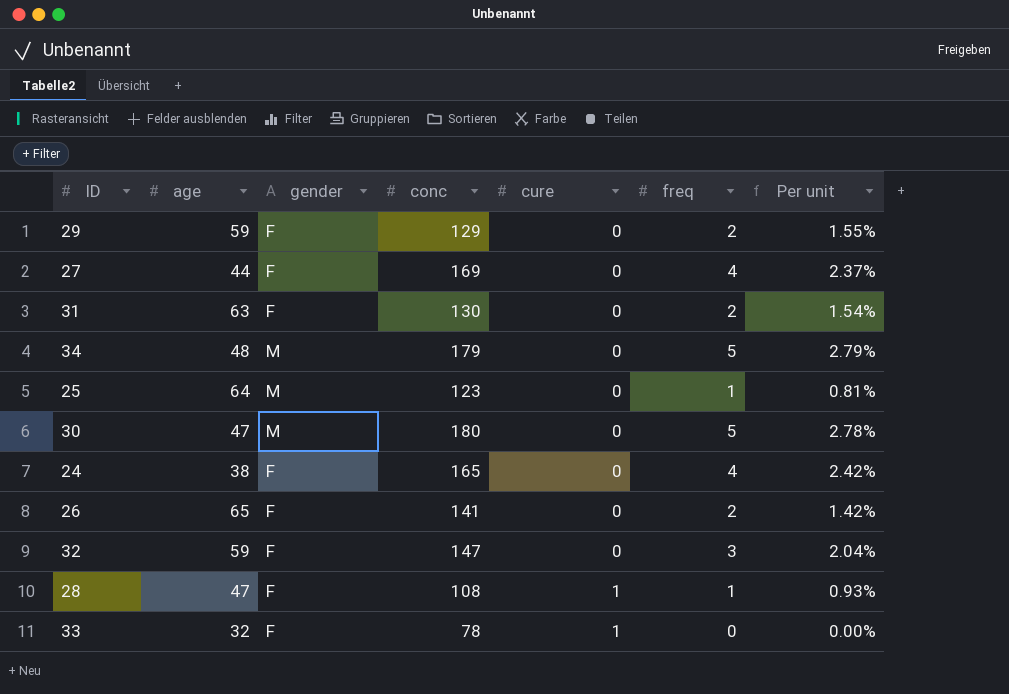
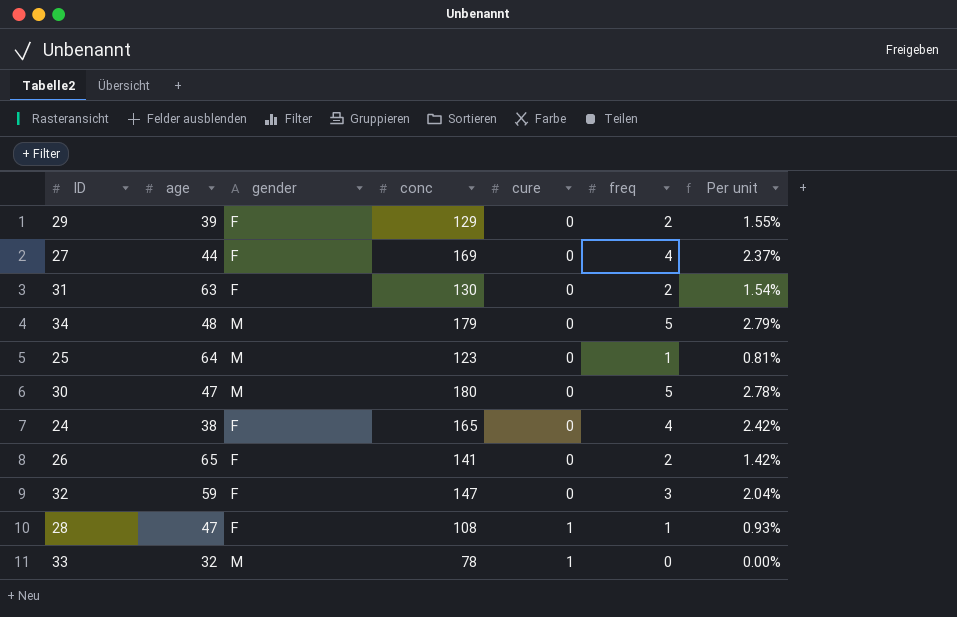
29 | age: 59 -> 39
33 | gender: F -> M

